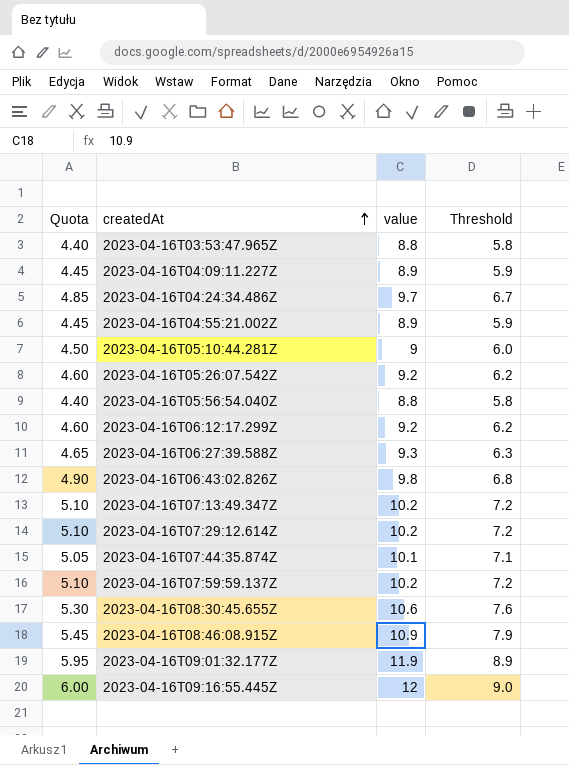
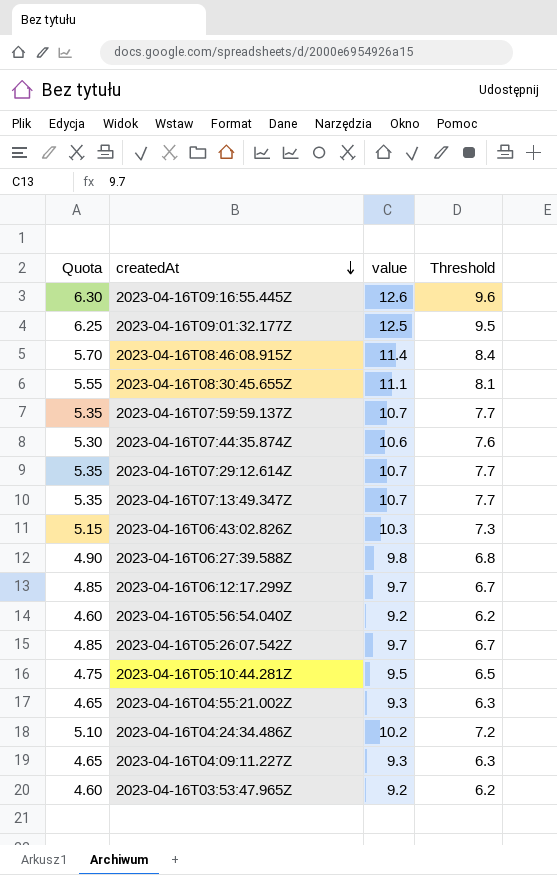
row order: createdAt ascending -> createdAt descending
2023-04-16T09:16:55.445Z | Quota: 6.00 -> 6.30
2023-04-16T09:16:55.445Z | value: 12 -> 12.6
2023-04-16T09:16:55.445Z | Threshold: 9.0 -> 9.6
2023-04-16T09:01:32.177Z | Quota: 5.95 -> 6.25
2023-04-16T09:01:32.177Z | value: 11.9 -> 12.5
2023-04-16T09:01:32.177Z | Threshold: 8.9 -> 9.5
2023-04-16T08:46:08.915Z | Quota: 5.45 -> 5.70
2023-04-16T08:46:08.915Z | value: 10.9 -> 11.4
2023-04-16T08:46:08.915Z | Threshold: 7.9 -> 8.4
2023-04-16T08:30:45.655Z | Quota: 5.30 -> 5.55
2023-04-16T08:30:45.655Z | value: 10.6 -> 11.1
2023-04-16T08:30:45.655Z | Threshold: 7.6 -> 8.1
2023-04-16T07:59:59.137Z | Quota: 5.10 -> 5.35
2023-04-16T07:59:59.137Z | value: 10.2 -> 10.7
2023-04-16T07:59:59.137Z | Threshold: 7.2 -> 7.7
2023-04-16T07:44:35.874Z | Quota: 5.05 -> 5.30
2023-04-16T07:44:35.874Z | value: 10.1 -> 10.6
2023-04-16T07:44:35.874Z | Threshold: 7.1 -> 7.6
2023-04-16T07:29:12.614Z | Quota: 5.10 -> 5.35
2023-04-16T07:29:12.614Z | value: 10.2 -> 10.7
2023-04-16T07:29:12.614Z | Threshold: 7.2 -> 7.7
2023-04-16T07:13:49.347Z | Quota: 5.10 -> 5.35
2023-04-16T07:13:49.347Z | value: 10.2 -> 10.7
2023-04-16T07:13:49.347Z | Threshold: 7.2 -> 7.7
2023-04-16T06:43:02.826Z | Quota: 4.90 -> 5.15
2023-04-16T06:43:02.826Z | value: 9.8 -> 10.3
2023-04-16T06:43:02.826Z | Threshold: 6.8 -> 7.3
2023-04-16T06:27:39.588Z | Quota: 4.65 -> 4.90
2023-04-16T06:27:39.588Z | value: 9.3 -> 9.8
2023-04-16T06:27:39.588Z | Threshold: 6.3 -> 6.8
2023-04-16T06:12:17.299Z | Quota: 4.60 -> 4.85
2023-04-16T06:12:17.299Z | value: 9.2 -> 9.7
2023-04-16T06:12:17.299Z | Threshold: 6.2 -> 6.7
2023-04-16T05:56:54.040Z | Quota: 4.40 -> 4.60
2023-04-16T05:56:54.040Z | value: 8.8 -> 9.2
2023-04-16T05:56:54.040Z | Threshold: 5.8 -> 6.2
2023-04-16T05:26:07.542Z | Quota: 4.60 -> 4.85
2023-04-16T05:26:07.542Z | value: 9.2 -> 9.7
2023-04-16T05:26:07.542Z | Threshold: 6.2 -> 6.7
2023-04-16T05:10:44.281Z | Quota: 4.50 -> 4.75
2023-04-16T05:10:44.281Z | value: 9 -> 9.5
2023-04-16T05:10:44.281Z | Threshold: 6.0 -> 6.5
2023-04-16T04:55:21.002Z | Quota: 4.45 -> 4.65
2023-04-16T04:55:21.002Z | value: 8.9 -> 9.3
2023-04-16T04:55:21.002Z | Threshold: 5.9 -> 6.3
2023-04-16T04:24:34.486Z | Quota: 4.85 -> 5.10
2023-04-16T04:24:34.486Z | value: 9.7 -> 10.2
2023-04-16T04:24:34.486Z | Threshold: 6.7 -> 7.2
2023-04-16T04:09:11.227Z | Quota: 4.45 -> 4.65
2023-04-16T04:09:11.227Z | value: 8.9 -> 9.3
2023-04-16T04:09:11.227Z | Threshold: 5.9 -> 6.3
2023-04-16T03:53:47.965Z | Quota: 4.40 -> 4.60
2023-04-16T03:53:47.965Z | value: 8.8 -> 9.2
2023-04-16T03:53:47.965Z | Threshold: 5.8 -> 6.2

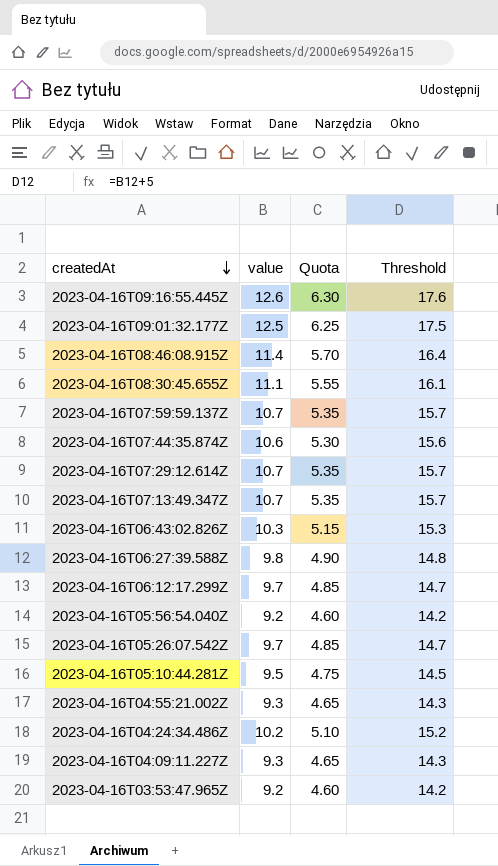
column Quota | position: 1 -> 3
column Threshold | formula: [value] - 3 -> [value] + 5

